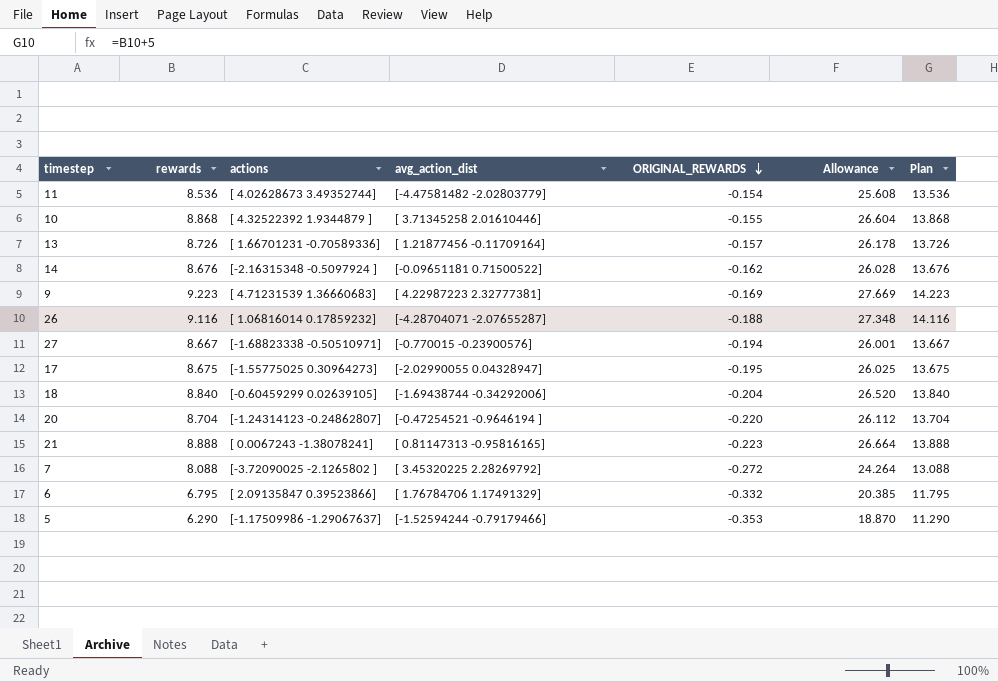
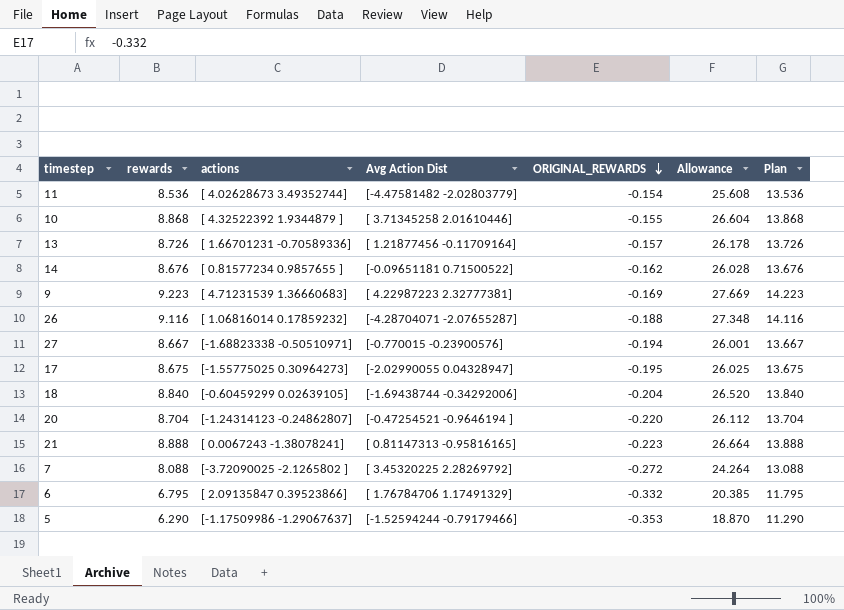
column name: avg_action_dist -> Avg Action Dist
14 | actions: [-2.16315348 -0.5097924 ] -> [ 0.81577234 0.9857655 ]

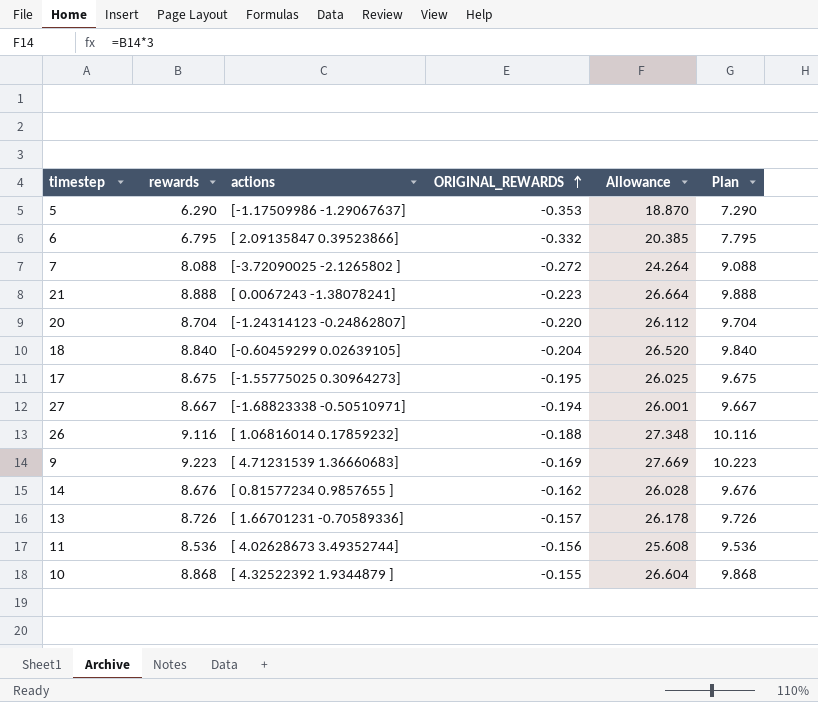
row order: ORIGINAL_REWARDS descending -> ORIGINAL_REWARDS ascending
column Avg Action Dist | position: 4 -> none
column Plan | formula: [rewards] + 5 -> [rewards] + 1
11 | ORIGINAL_REWARDS: -0.154 -> -0.156

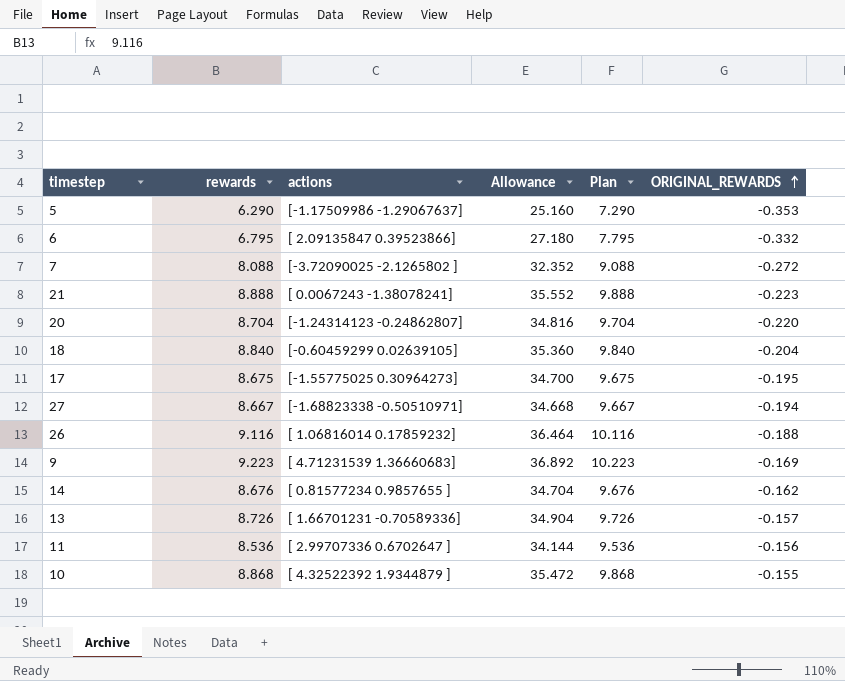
column Allowance | formula: [rewards] * 3 -> [rewards] * 4
column ORIGINAL_REWARDS | position: 4 -> 6
11 | actions: [ 4.02628673 3.49352744] -> [ 2.99707336 0.6702647 ]

